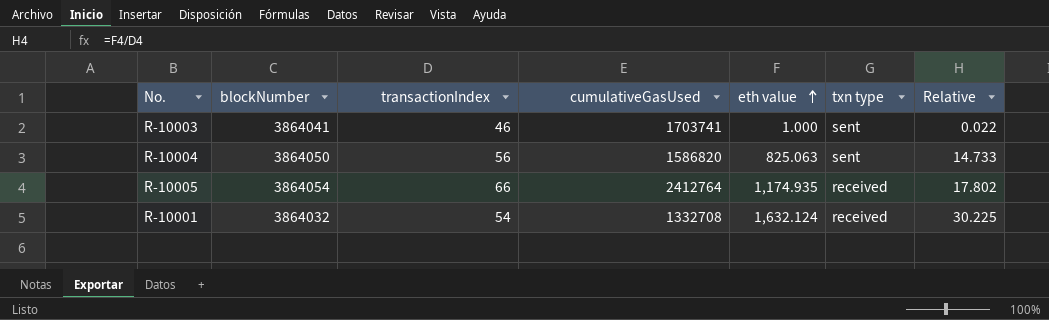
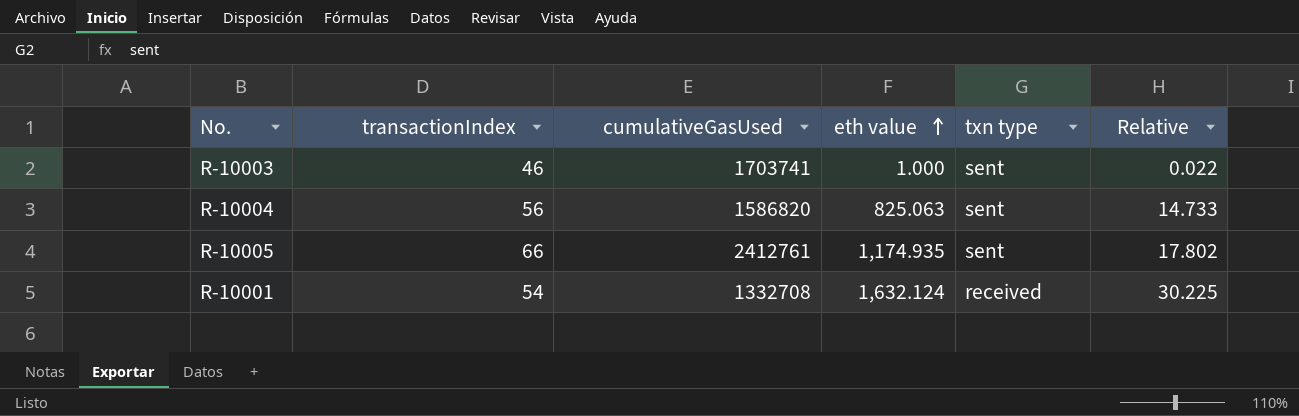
column blockNumber | position: 2 -> none
R-10005 | cumulativeGasUsed: 2412764 -> 2412761
R-10005 | txn type: received -> sent

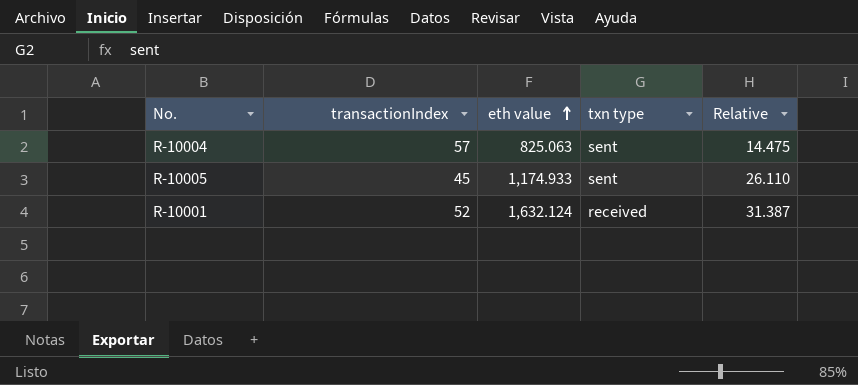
column cumulativeGasUsed | position: 3 -> none
row R-10003: 46 | 1703741 | 1.000 | sent | 0.022 -> none
R-10004 | transactionIndex: 56 -> 57
R-10004 | Relative: 14.733 -> 14.475
R-10005 | transactionIndex: 66 -> 45
R-10005 | eth value: 1,174.935 -> 1,174.933
R-10005 | Relative: 17.802 -> 26.110
R-10001 | transactionIndex: 54 -> 52
R-10001 | Relative: 30.225 -> 31.387

